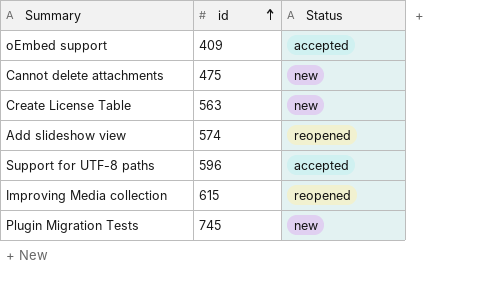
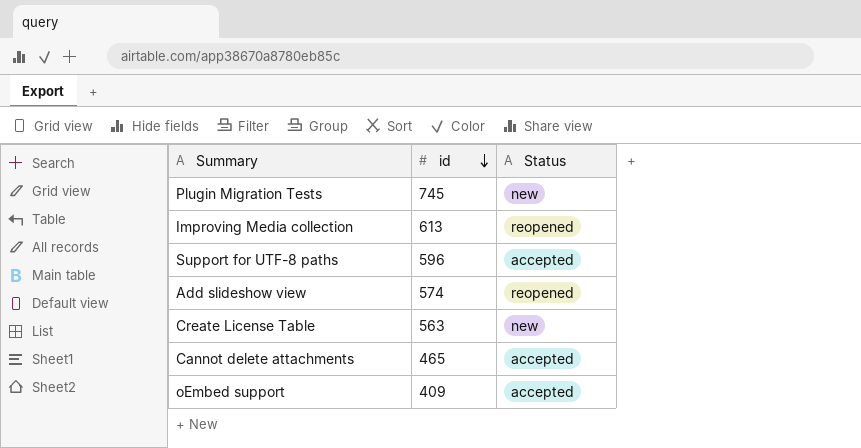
row order: id ascending -> id descending
Improving Media collection | id: 615 -> 613
Cannot delete attachments | id: 475 -> 465
Cannot delete attachments | Status: new -> accepted

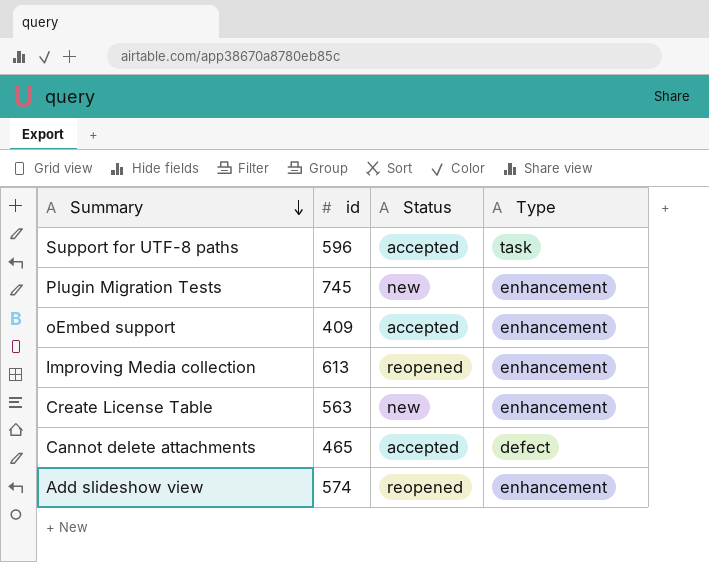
row order: id descending -> Summary descending
column Type | position: none -> 4

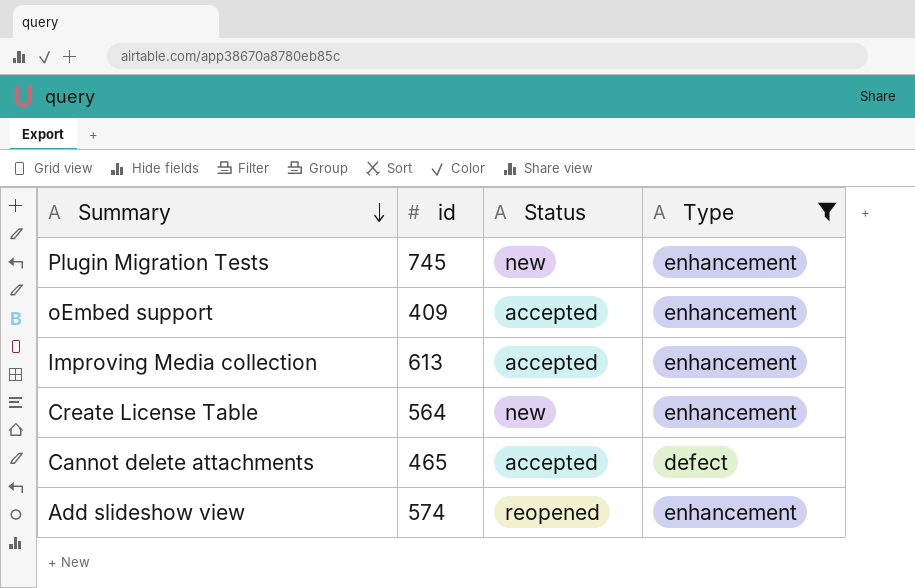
filter: none -> Type != task
Improving Media collection | Status: reopened -> accepted
Create License Table | id: 563 -> 564

